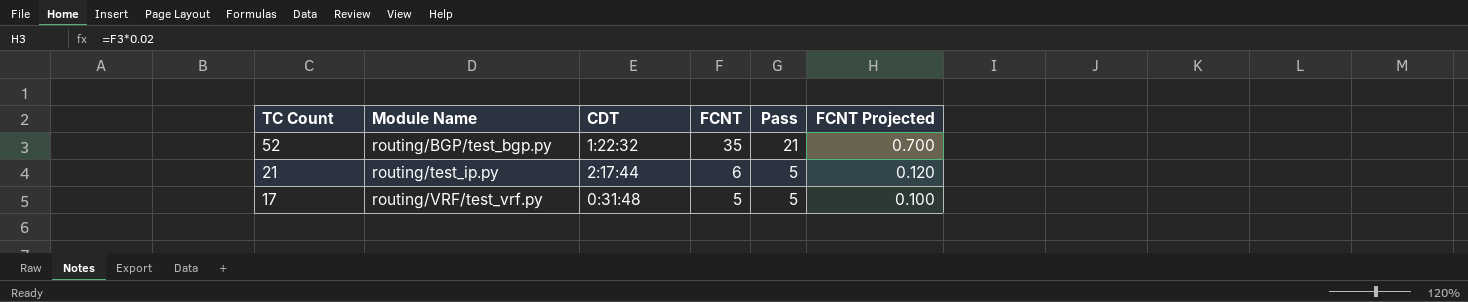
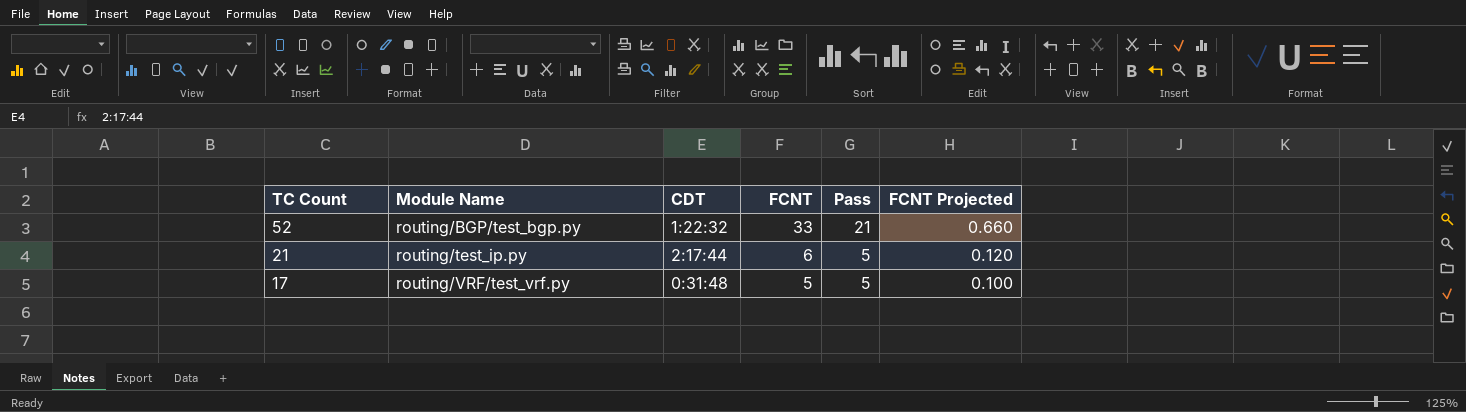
52 | FCNT: 35 -> 33
52 | FCNT Projected: 0.700 -> 0.660

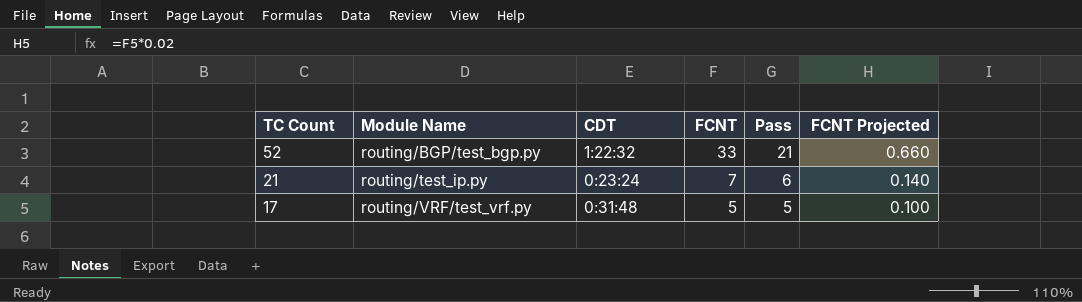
21 | CDT: 2:17:44 -> 0:23:24
21 | FCNT: 6 -> 7
21 | Pass: 5 -> 6
21 | FCNT Projected: 0.120 -> 0.140

